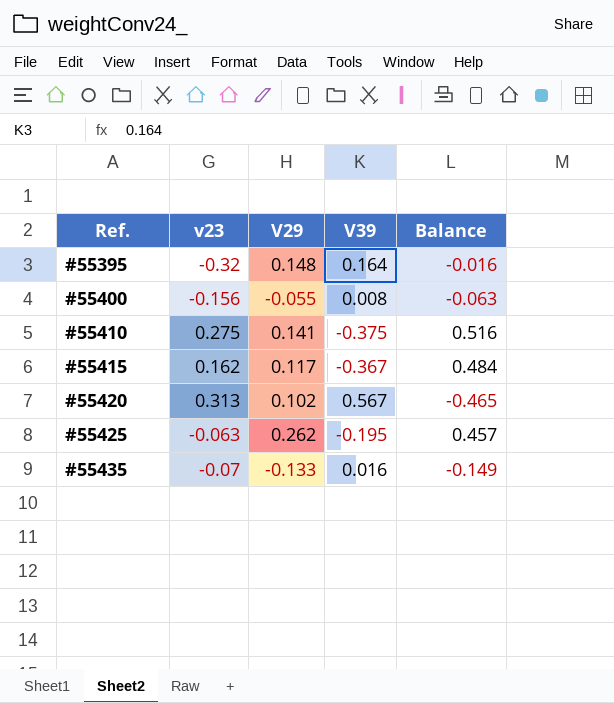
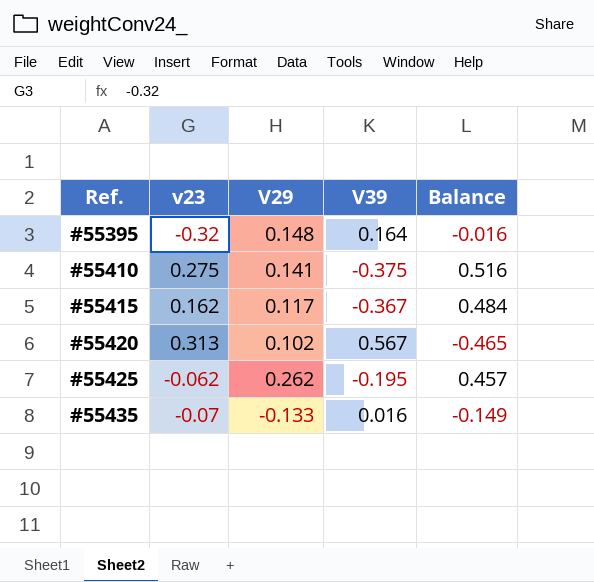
row #55400: -0.156 | -0.055 | 0.008 | -0.063 -> none
#55425 | v23: -0.063 -> -0.062

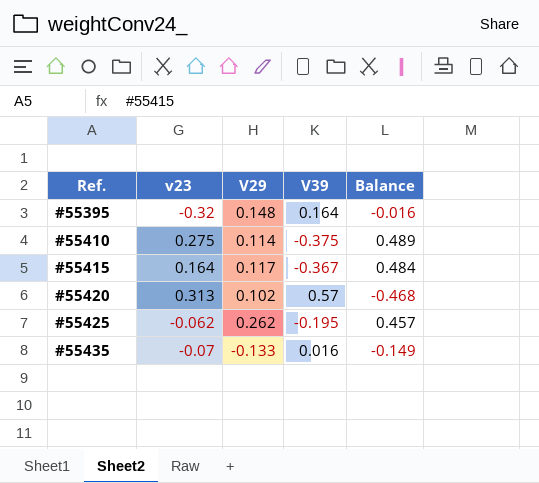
#55410 | V29: 0.141 -> 0.114
#55410 | Balance: 0.516 -> 0.489
#55415 | v23: 0.162 -> 0.164
#55420 | V39: 0.567 -> 0.57
#55420 | Balance: -0.465 -> -0.468

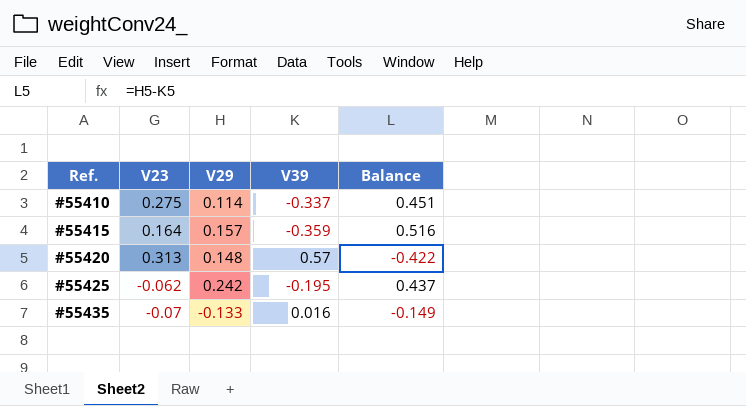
column name: v23 -> V23
row #55395: -0.32 | 0.148 | 0.164 | -0.016 -> none
#55410 | V39: -0.375 -> -0.337
#55410 | Balance: 0.489 -> 0.451
#55415 | V29: 0.117 -> 0.157
#55415 | V39: -0.367 -> -0.359
#55415 | Balance: 0.484 -> 0.516
#55420 | V29: 0.102 -> 0.148
#55420 | Balance: -0.468 -> -0.422
#55425 | V29: 0.262 -> 0.242
#55425 | Balance: 0.457 -> 0.437

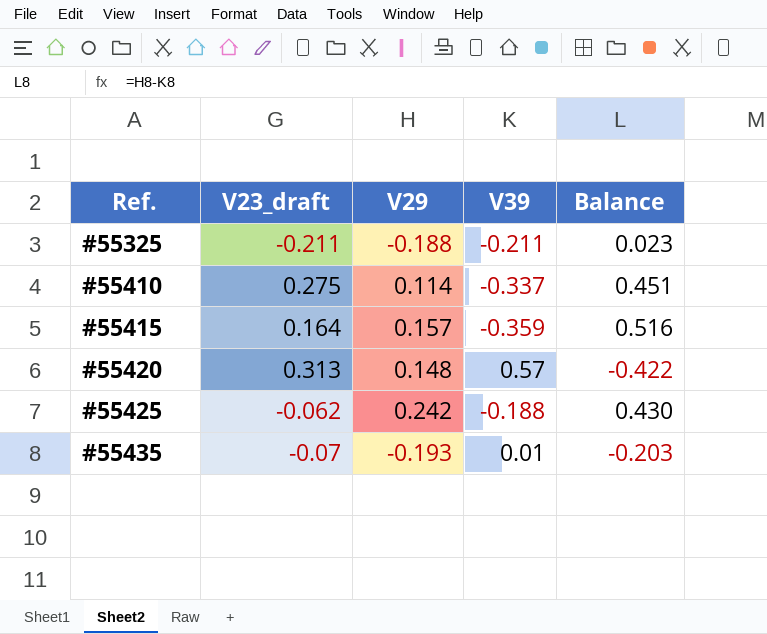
column name: V23 -> V23_draft
row #55325: none -> -0.211 | -0.188 | -0.211 | 0.023
#55425 | V39: -0.195 -> -0.188
#55425 | Balance: 0.437 -> 0.430
#55435 | V29: -0.133 -> -0.193
#55435 | V39: 0.016 -> 0.01
#55435 | Balance: -0.149 -> -0.203

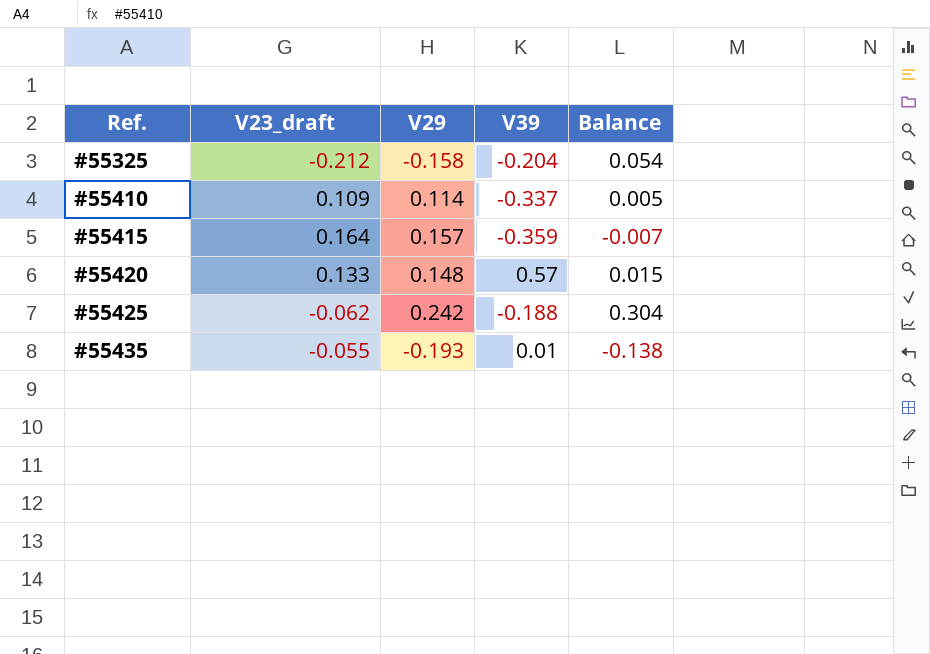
column Balance | formula: [V29] - [V39] -> [V29] - [V23_draft]
#55325 | V23_draft: -0.211 -> -0.212
#55325 | V29: -0.188 -> -0.158
#55325 | V39: -0.211 -> -0.204
#55410 | V23_draft: 0.275 -> 0.109
#55420 | V23_draft: 0.313 -> 0.133
#55435 | V23_draft: -0.07 -> -0.055

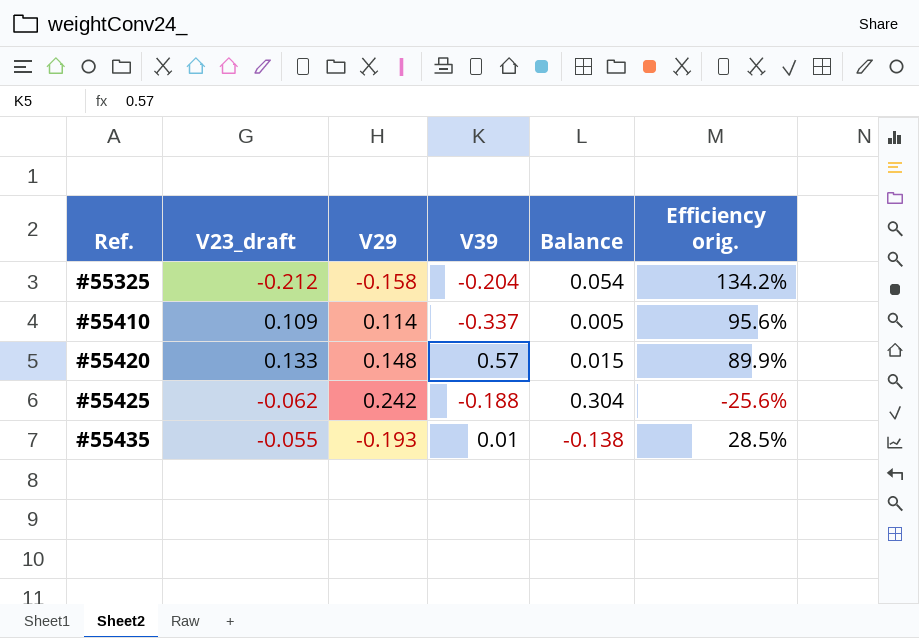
column Efficiency orig. | formula: none -> [V23_draft] / [V29]
row #55415: 0.164 | 0.157 | -0.359 | -0.007 -> none

